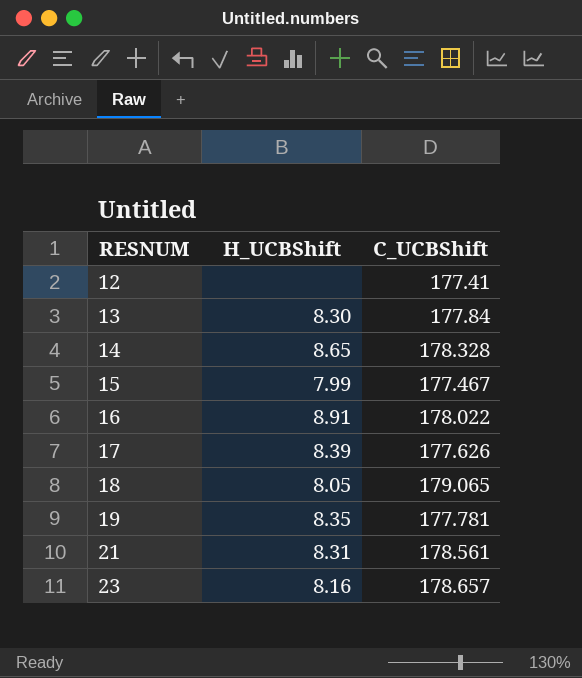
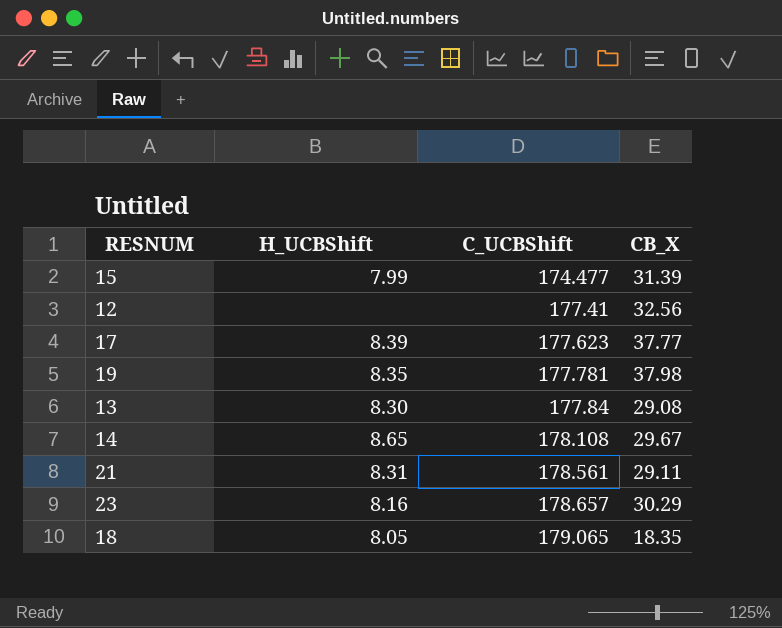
row order: RESNUM ascending -> C_UCBShift ascending
column CB_X | position: none -> 4
row 16: 8.91 | 178.022 -> none
15 | C_UCBShift: 177.467 -> 174.477
17 | C_UCBShift: 177.626 -> 177.623
14 | C_UCBShift: 178.328 -> 178.108

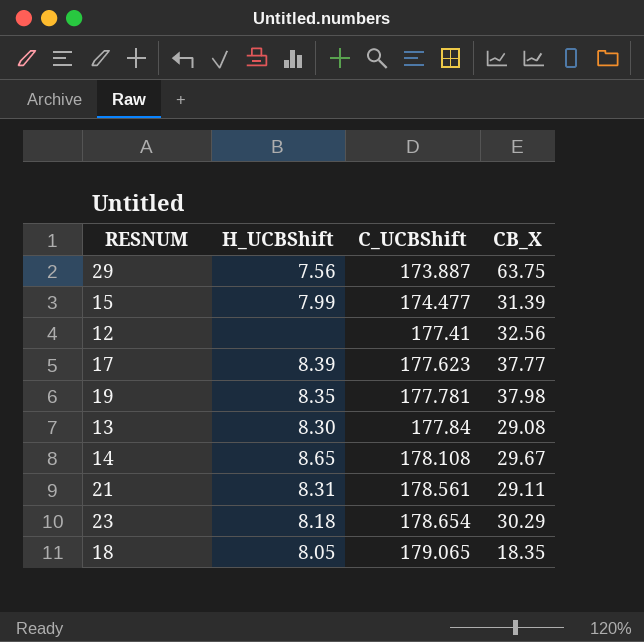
row 29: none -> 7.56 | 173.887 | 63.75
23 | H_UCBShift: 8.16 -> 8.18
23 | C_UCBShift: 178.657 -> 178.654

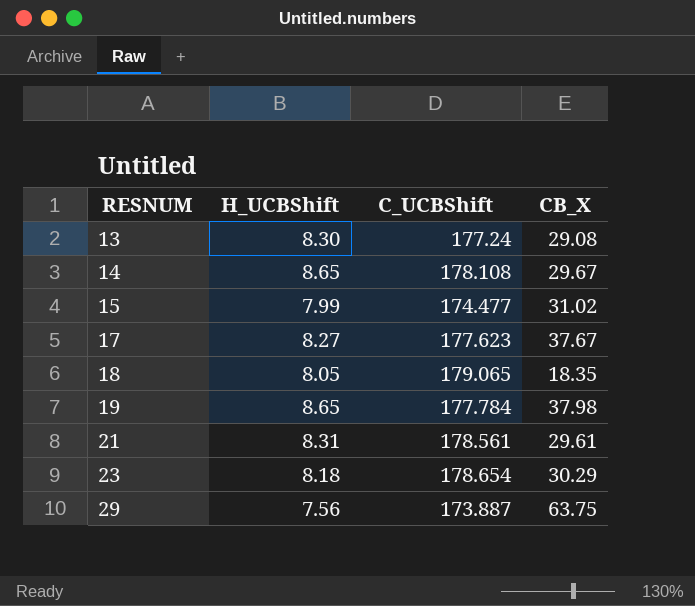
row order: C_UCBShift ascending -> RESNUM ascending
row 12: none | 177.41 | 32.56 -> none
13 | C_UCBShift: 177.84 -> 177.24
15 | CB_X: 31.39 -> 31.02
17 | H_UCBShift: 8.39 -> 8.27
17 | CB_X: 37.77 -> 37.67
19 | H_UCBShift: 8.35 -> 8.65
19 | C_UCBShift: 177.781 -> 177.784
21 | CB_X: 29.11 -> 29.61

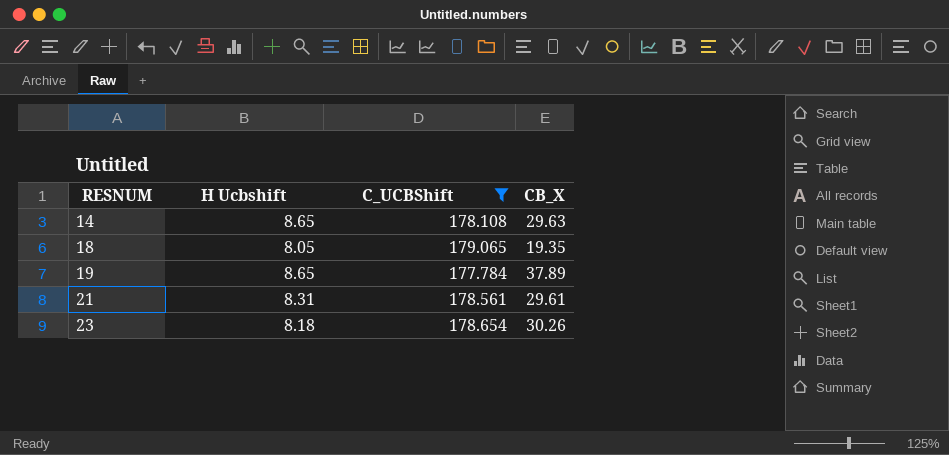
filter: none -> C_UCBShift >= 177.784
column name: H_UCBShift -> H Ucbshift
14 | CB_X: 29.67 -> 29.63
18 | CB_X: 18.35 -> 19.35
19 | CB_X: 37.98 -> 37.89
23 | CB_X: 30.29 -> 30.26

